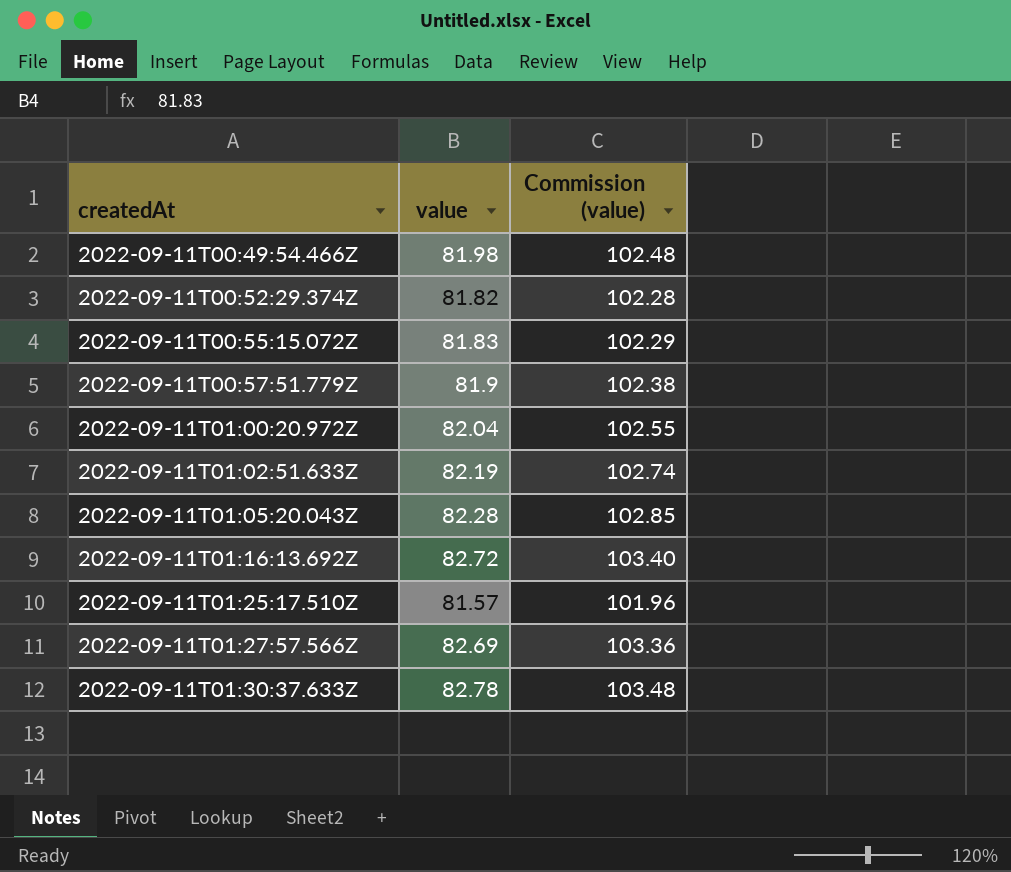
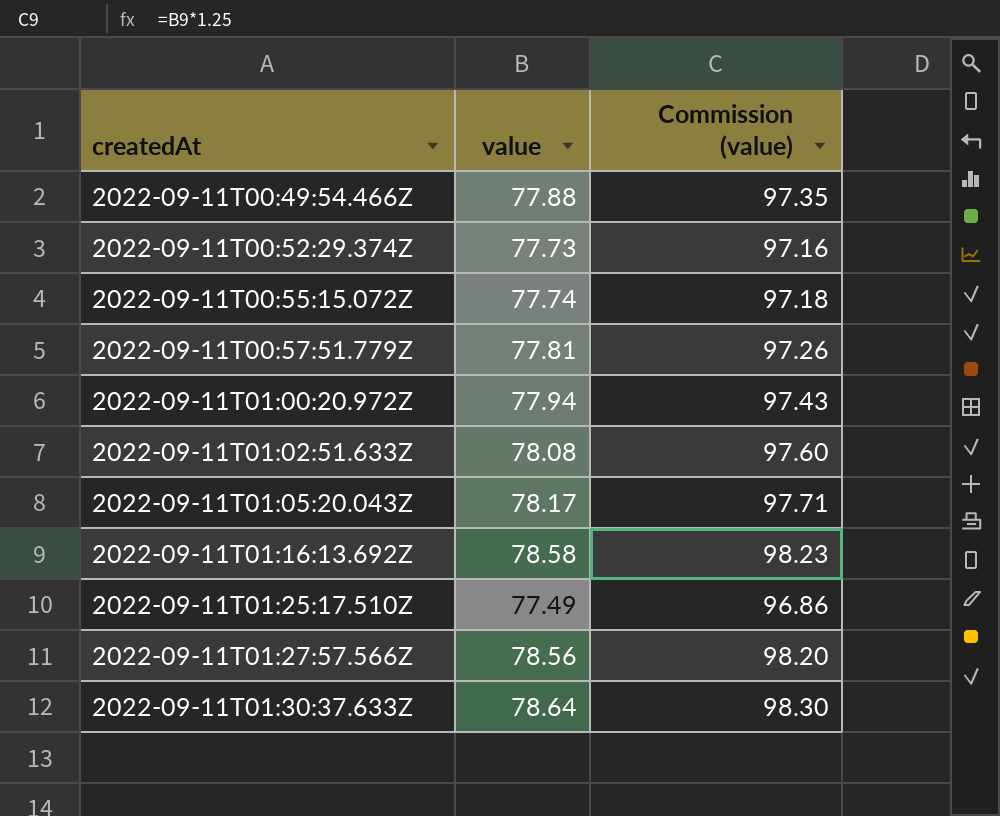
2022-09-11T00:49:54.466Z | value: 81.98 -> 77.88
2022-09-11T00:49:54.466Z | Commission (value): 102.48 -> 97.35
2022-09-11T00:52:29.374Z | value: 81.82 -> 77.73
2022-09-11T00:52:29.374Z | Commission (value): 102.28 -> 97.16
2022-09-11T00:55:15.072Z | value: 81.83 -> 77.74
2022-09-11T00:55:15.072Z | Commission (value): 102.29 -> 97.18
2022-09-11T00:57:51.779Z | value: 81.9 -> 77.81
2022-09-11T00:57:51.779Z | Commission (value): 102.38 -> 97.26
2022-09-11T01:00:20.972Z | value: 82.04 -> 77.94
2022-09-11T01:00:20.972Z | Commission (value): 102.55 -> 97.43
2022-09-11T01:02:51.633Z | value: 82.19 -> 78.08
2022-09-11T01:02:51.633Z | Commission (value): 102.74 -> 97.60
2022-09-11T01:05:20.043Z | value: 82.28 -> 78.17
2022-09-11T01:05:20.043Z | Commission (value): 102.85 -> 97.71
2022-09-11T01:16:13.692Z | value: 82.72 -> 78.58
2022-09-11T01:16:13.692Z | Commission (value): 103.40 -> 98.23
2022-09-11T01:25:17.510Z | value: 81.57 -> 77.49
2022-09-11T01:25:17.510Z | Commission (value): 101.96 -> 96.86
2022-09-11T01:27:57.566Z | value: 82.69 -> 78.56
2022-09-11T01:27:57.566Z | Commission (value): 103.36 -> 98.20
2022-09-11T01:30:37.633Z | value: 82.78 -> 78.64
2022-09-11T01:30:37.633Z | Commission (value): 103.48 -> 98.30

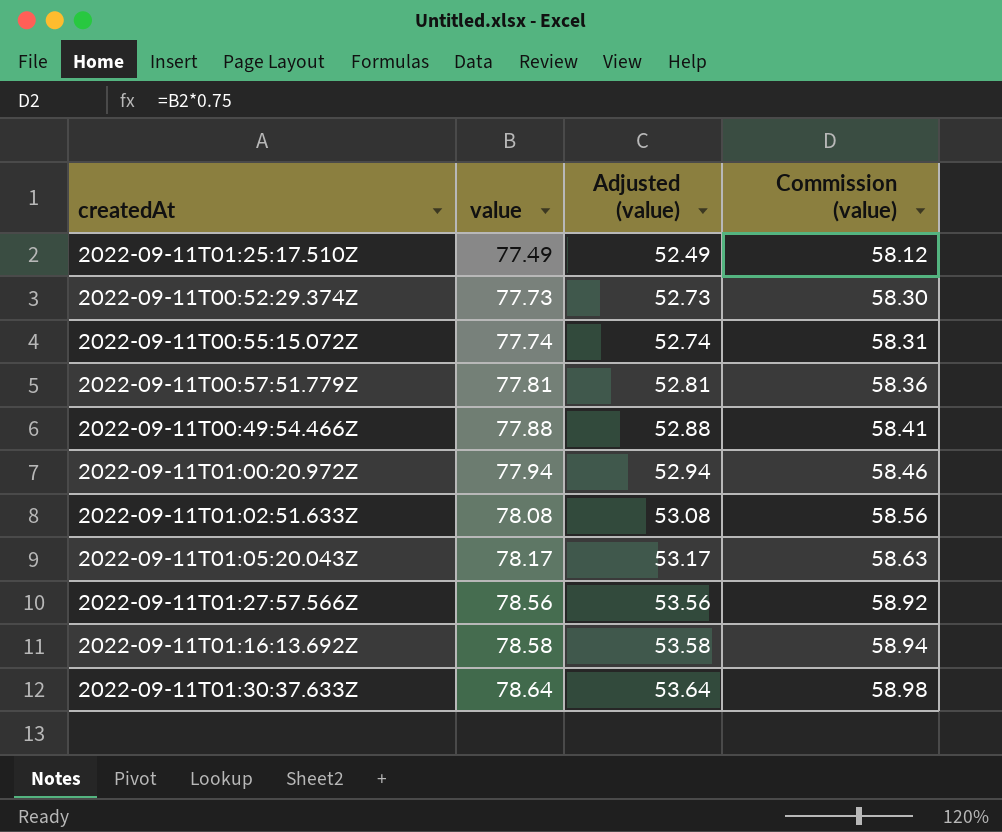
row order: createdAt ascending -> value ascending
column Adjusted (value) | formula: none -> [value] - 25
column Commission (value) | formula: [value] * 1.25 -> [value] * 0.75

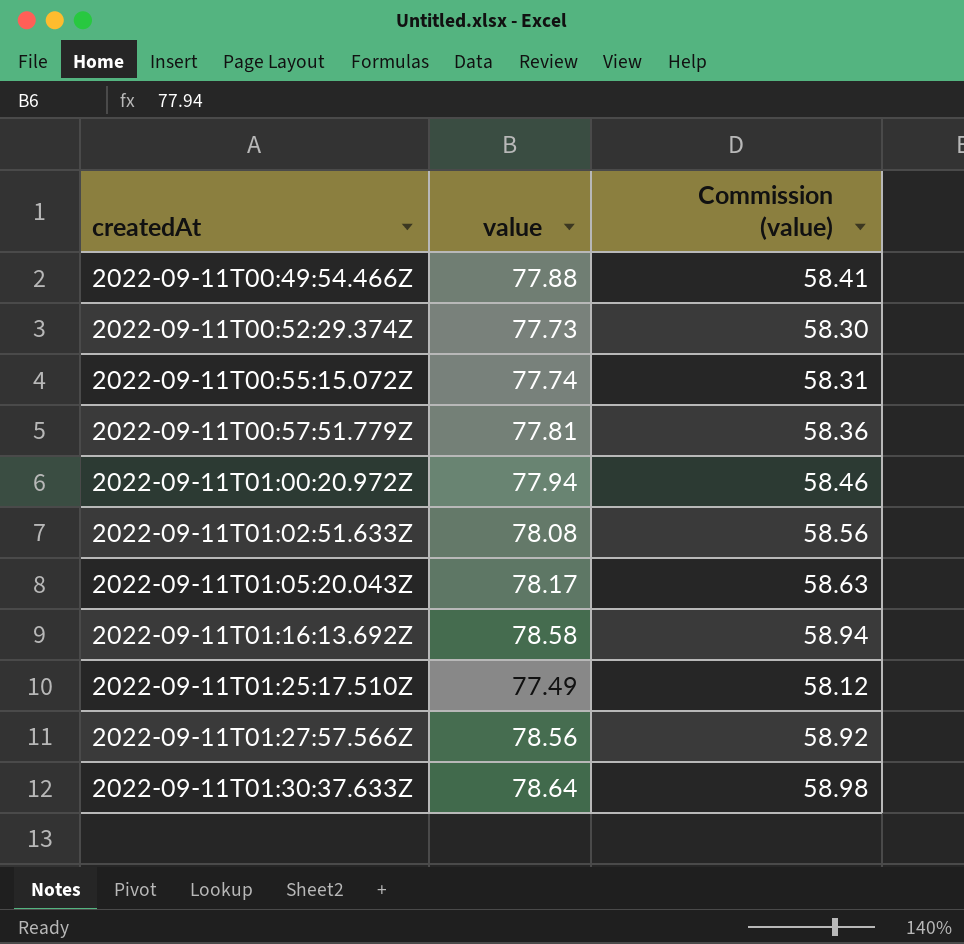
row order: value ascending -> createdAt ascending
column Adjusted (value) | formula: [value] - 25 -> none

